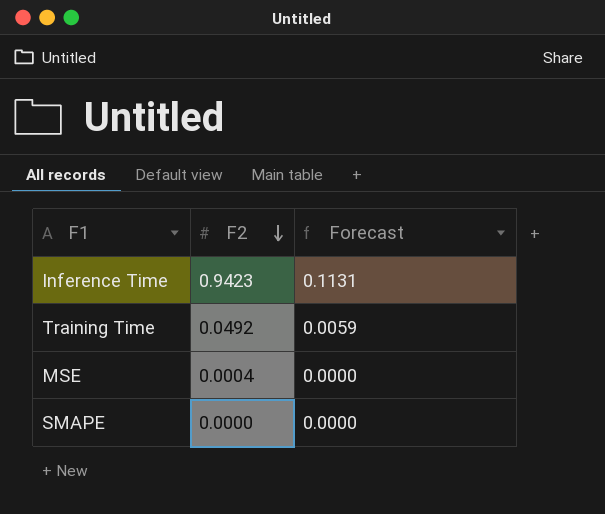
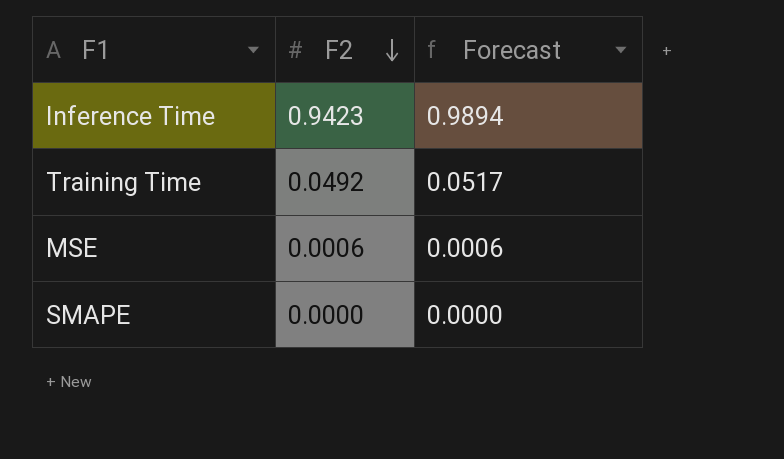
column Forecast | formula: [F2] * 0.12 -> [F2] * 1.05
MSE | F2: 0.0004 -> 0.0006

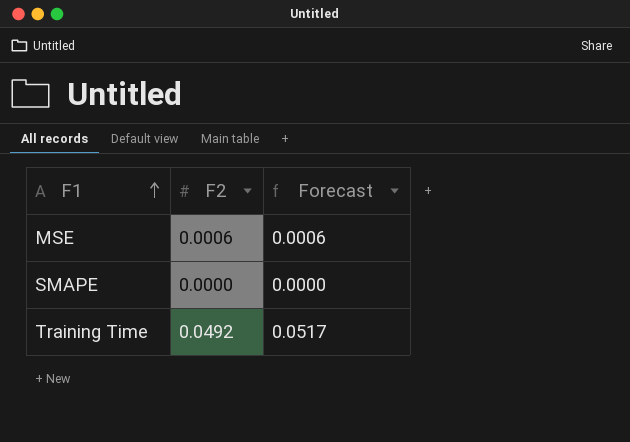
row order: F2 descending -> F1 ascending
row Inference Time: 0.9423 | 0.9894 -> none

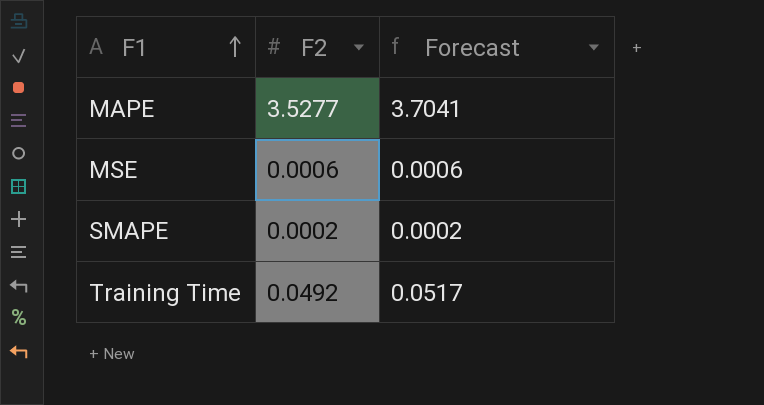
row MAPE: none -> 3.5277 | 3.7041
SMAPE | F2: 0.0000 -> 0.0002
SMAPE | Forecast: 0.0000 -> 0.0002

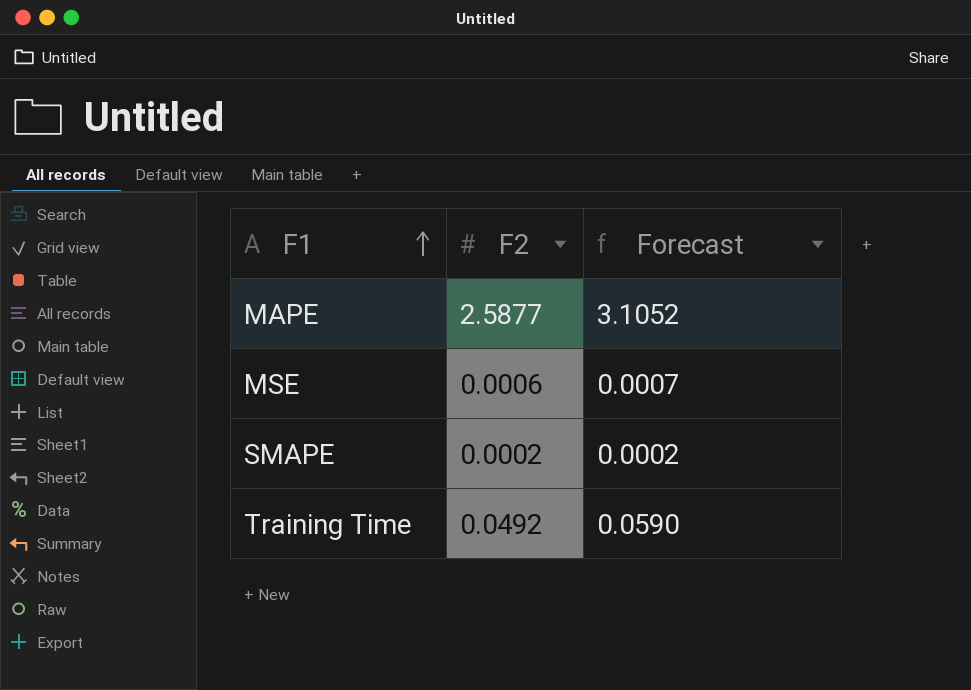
column Forecast | formula: [F2] * 1.05 -> [F2] * 1.2
MAPE | F2: 3.5277 -> 2.5877

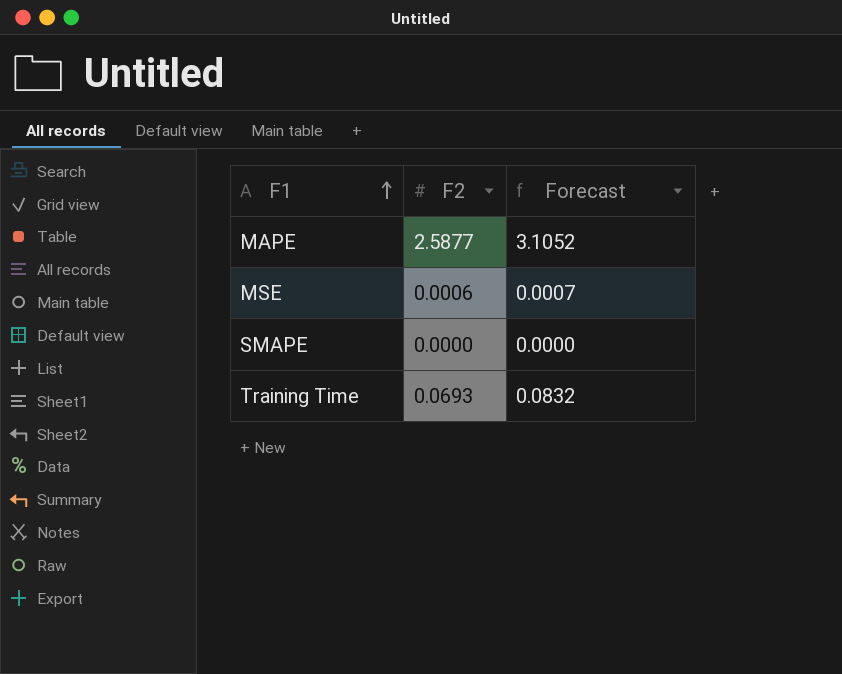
SMAPE | F2: 0.0002 -> 0.0000
SMAPE | Forecast: 0.0002 -> 0.0000
Training Time | F2: 0.0492 -> 0.0693
Training Time | Forecast: 0.0590 -> 0.0832

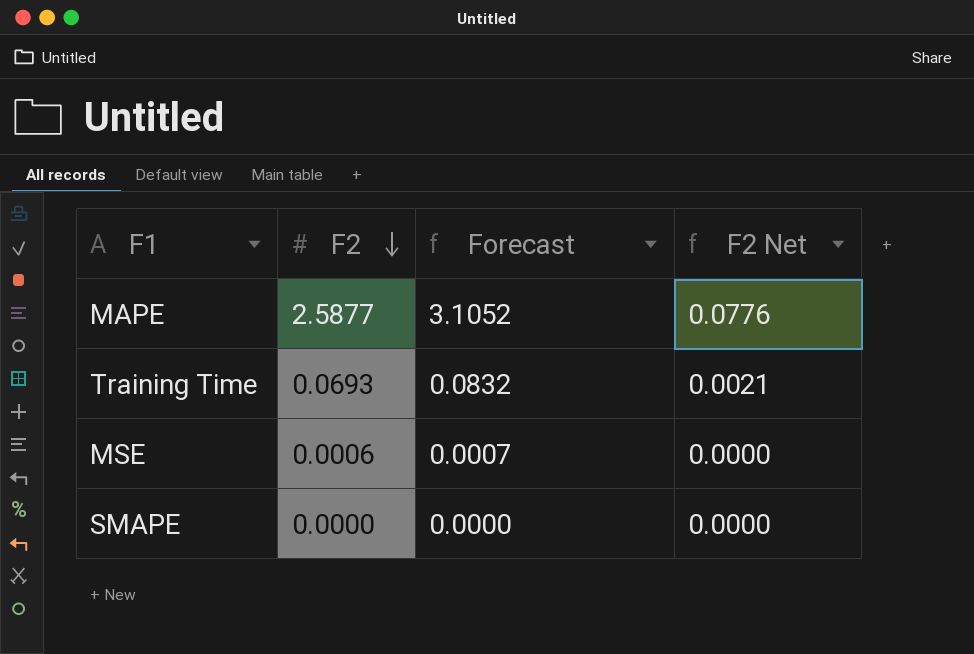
row order: F1 ascending -> F2 descending
column F2 Net | formula: none -> [F2] * 0.03

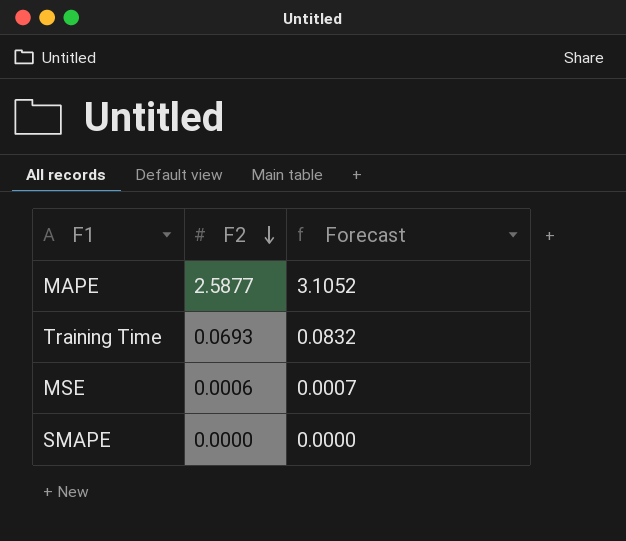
column F2 Net | formula: [F2] * 0.03 -> none

